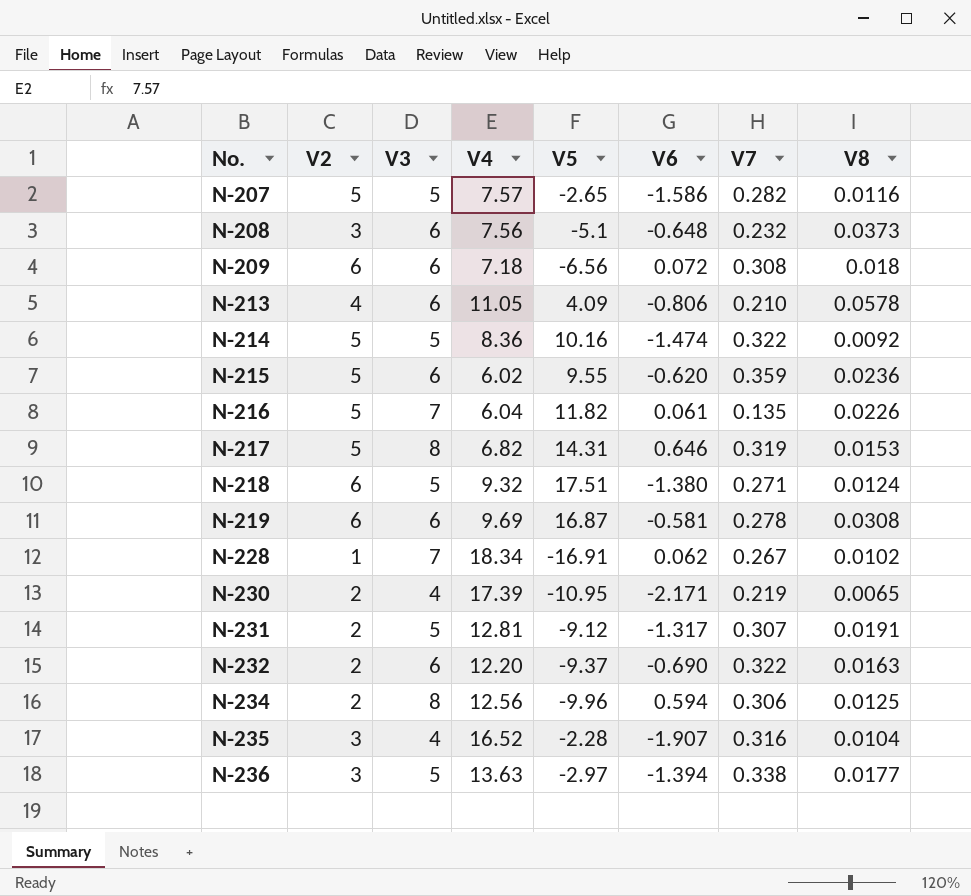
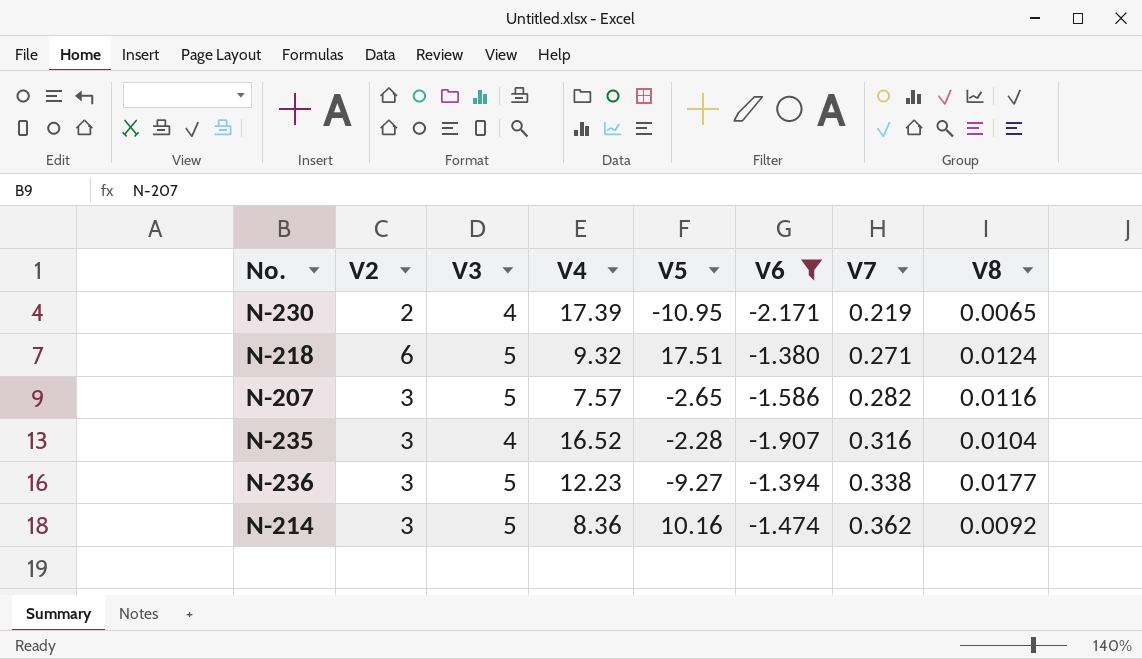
filter: none -> V6 <= -1.380
row order: No. ascending -> V7 ascending
N-207 | V2: 5 -> 3
N-236 | V4: 13.63 -> 12.23
N-236 | V5: -2.97 -> -9.27
N-214 | V2: 5 -> 3
N-214 | V7: 0.322 -> 0.362

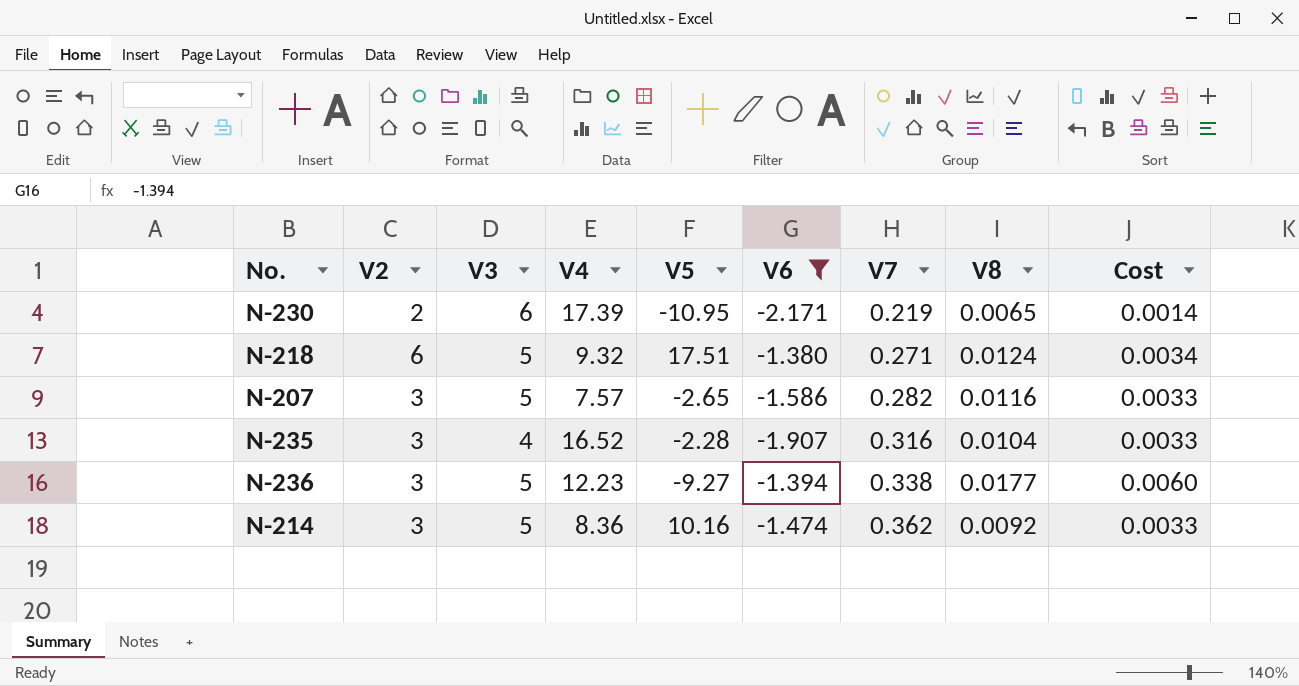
column Cost | formula: none -> [V7] * [V8]
N-230 | V3: 4 -> 6

